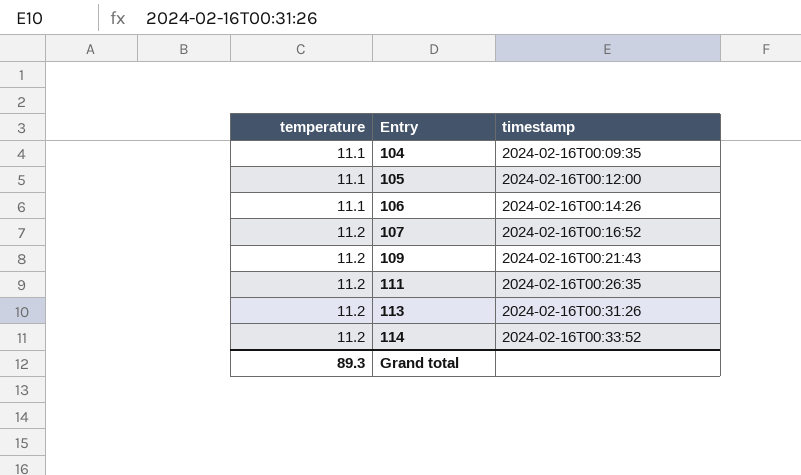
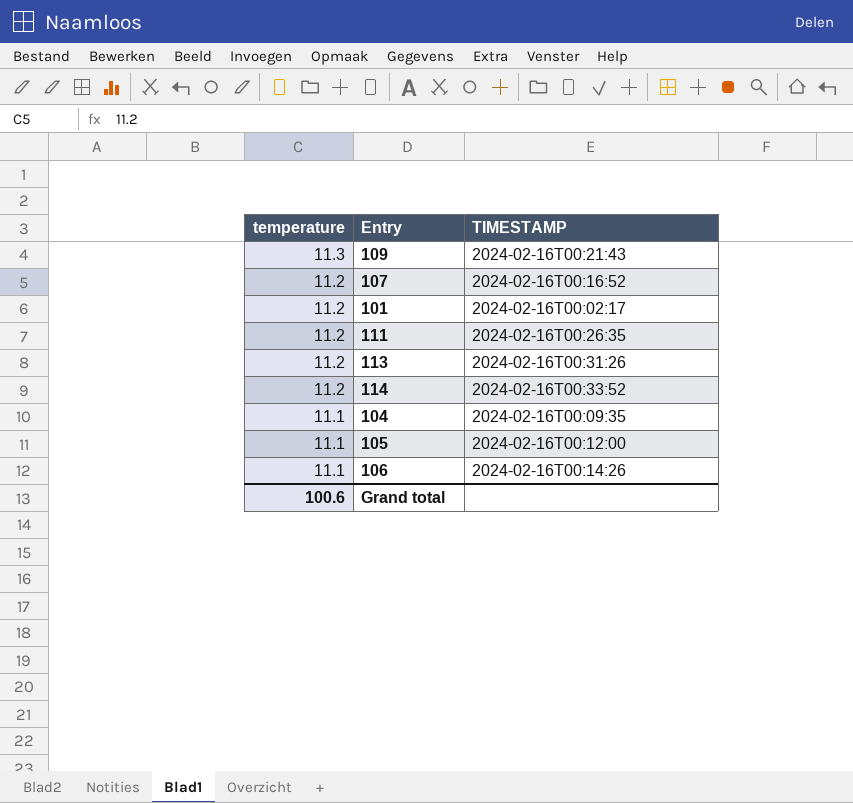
row order: temperature ascending -> temperature descending
column name: timestamp -> TIMESTAMP
109 | temperature: 11.2 -> 11.3
row 101: none -> 11.2 | 2024-02-16T00:02:17
Grand total | temperature: 89.3 -> 100.6

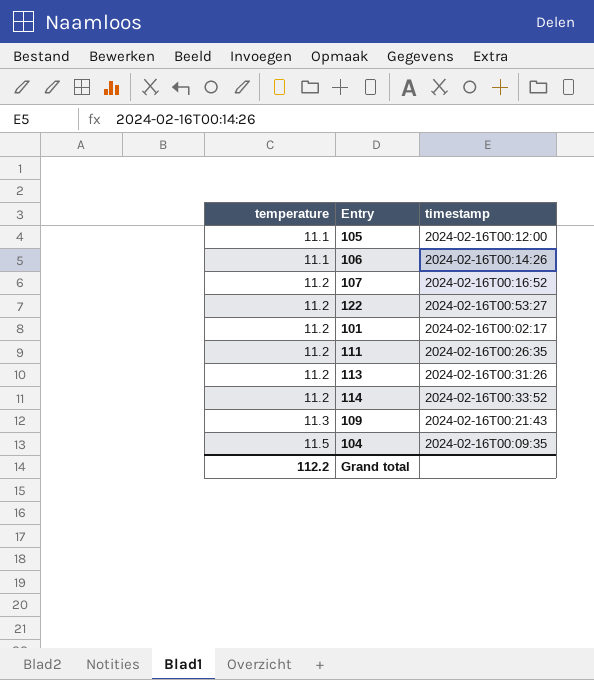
row order: temperature descending -> temperature ascending
column name: TIMESTAMP -> timestamp
row 122: none -> 11.2 | 2024-02-16T00:53:27
104 | temperature: 11.1 -> 11.5
Grand total | temperature: 100.6 -> 112.2

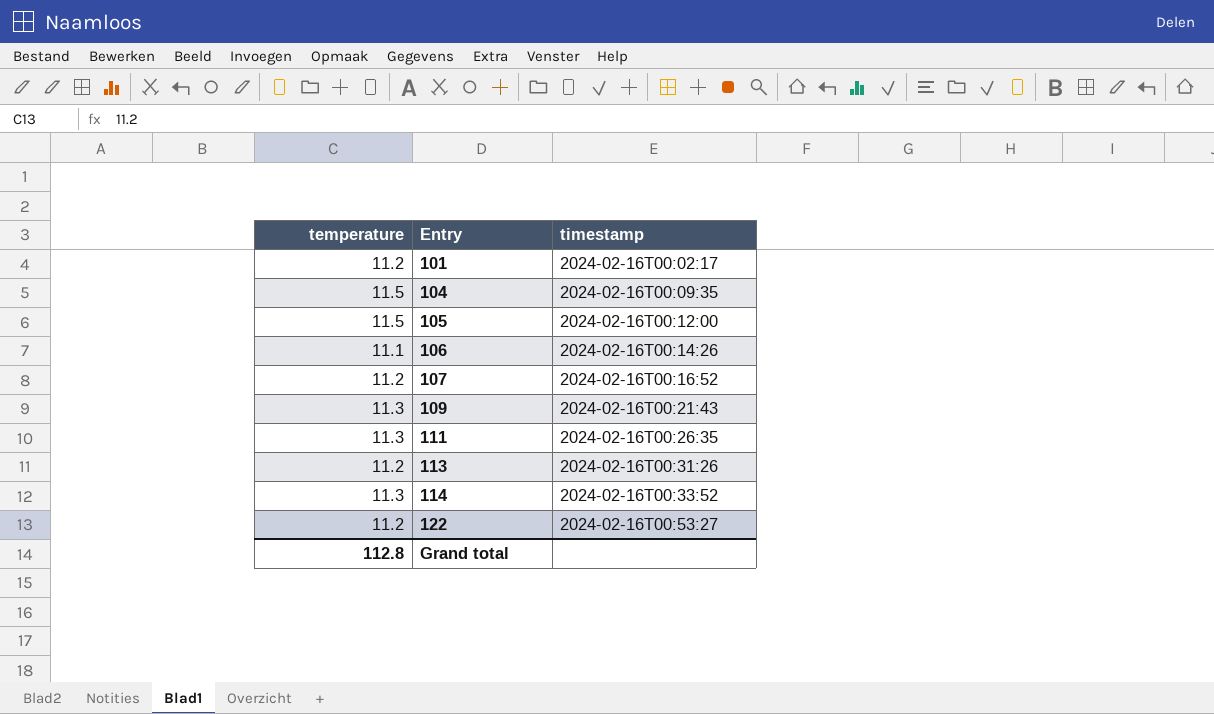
row order: temperature ascending -> Entry ascending
105 | temperature: 11.1 -> 11.5
111 | temperature: 11.2 -> 11.3
114 | temperature: 11.2 -> 11.3
Grand total | temperature: 112.2 -> 112.8

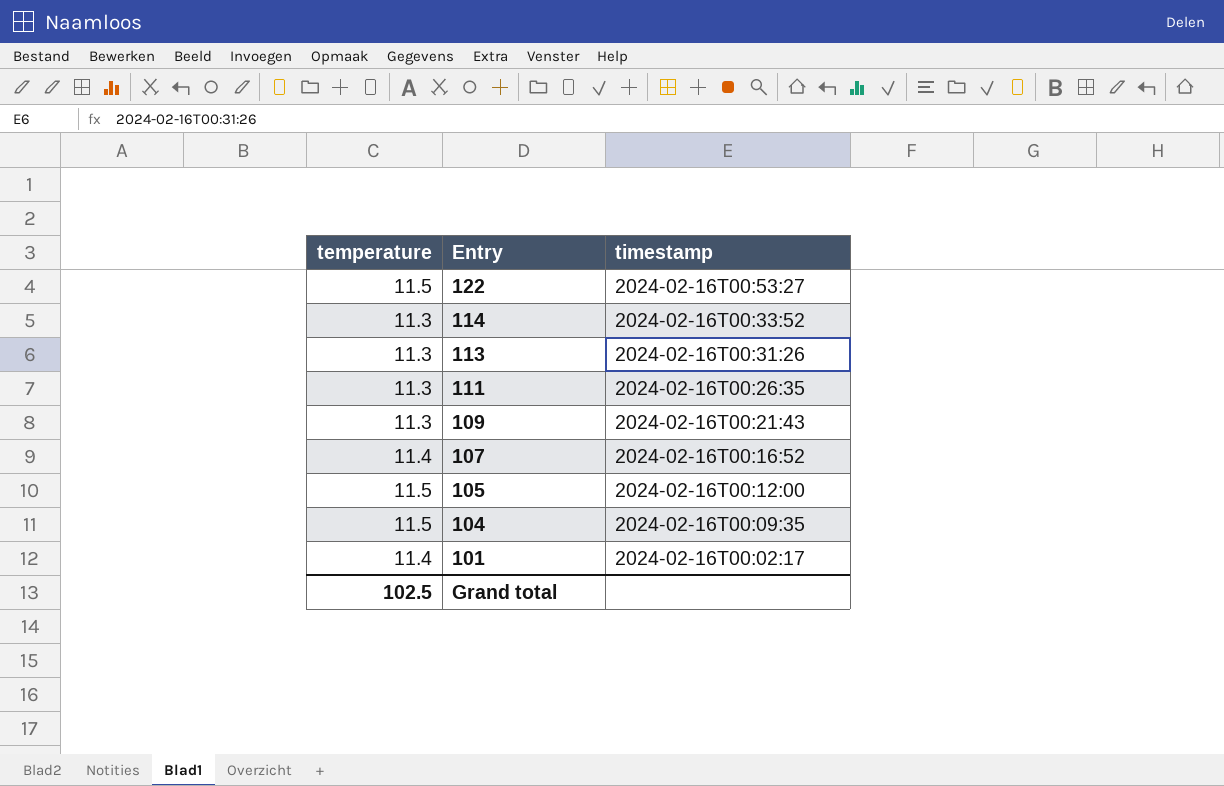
row order: Entry ascending -> Entry descending
row 106: 11.1 | 2024-02-16T00:14:26 -> none
122 | temperature: 11.2 -> 11.5
113 | temperature: 11.2 -> 11.3
107 | temperature: 11.2 -> 11.4
101 | temperature: 11.2 -> 11.4
Grand total | temperature: 112.8 -> 102.5

